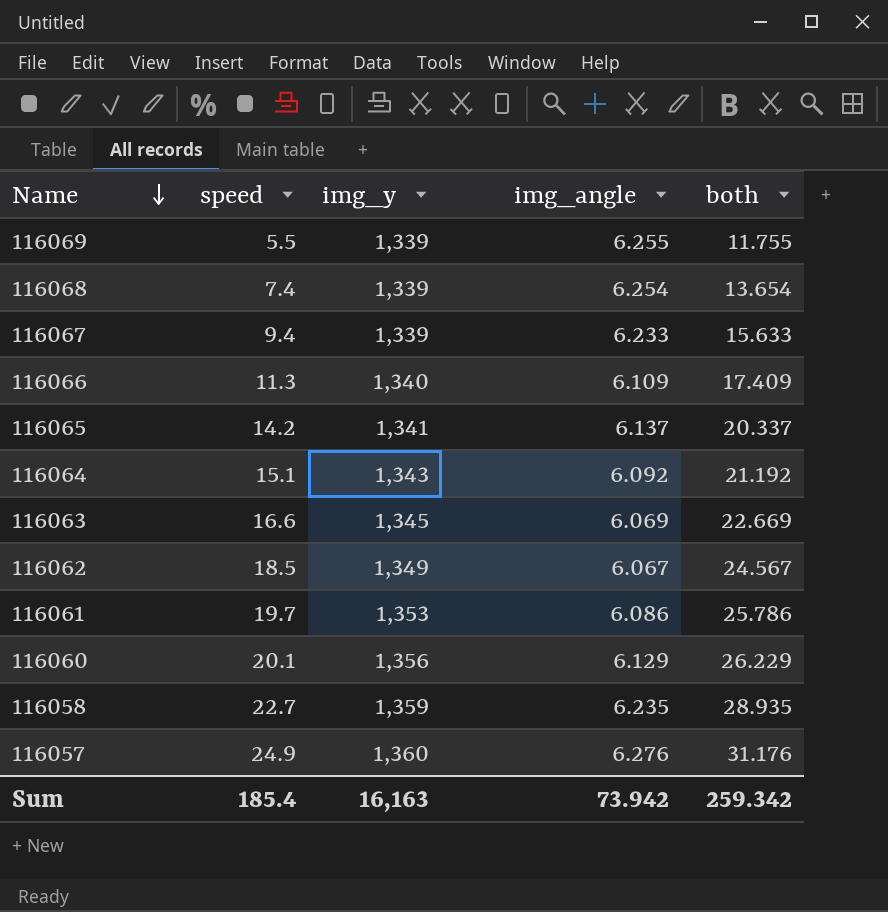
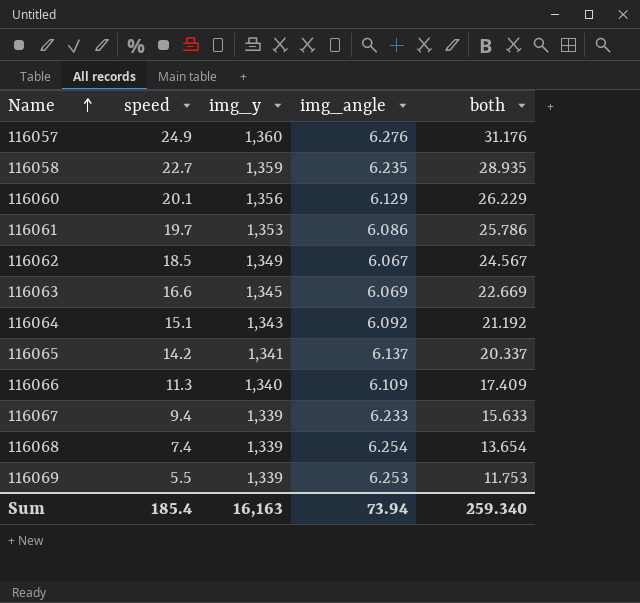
row order: Name descending -> Name ascending
116069 | img_angle: 6.255 -> 6.253
116069 | both: 11.755 -> 11.753
Sum | img_angle: 73.942 -> 73.94
Sum | both: 259.342 -> 259.340

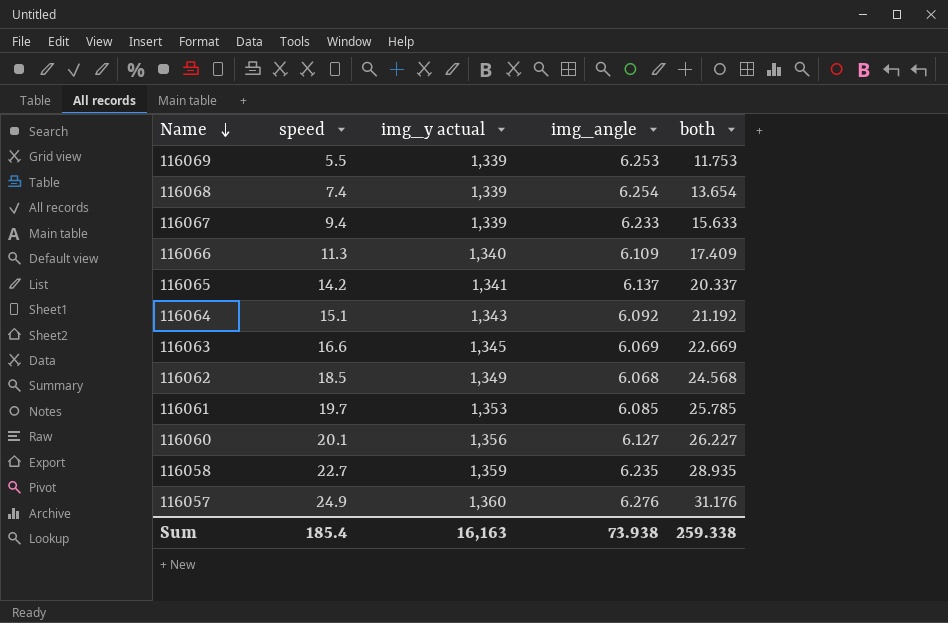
row order: Name ascending -> Name descending
column name: img_y -> img_y actual
116062 | img_angle: 6.067 -> 6.068
116062 | both: 24.567 -> 24.568
116061 | img_angle: 6.086 -> 6.085
116061 | both: 25.786 -> 25.785
116060 | img_angle: 6.129 -> 6.127
116060 | both: 26.229 -> 26.227
Sum | img_angle: 73.94 -> 73.938
Sum | both: 259.340 -> 259.338

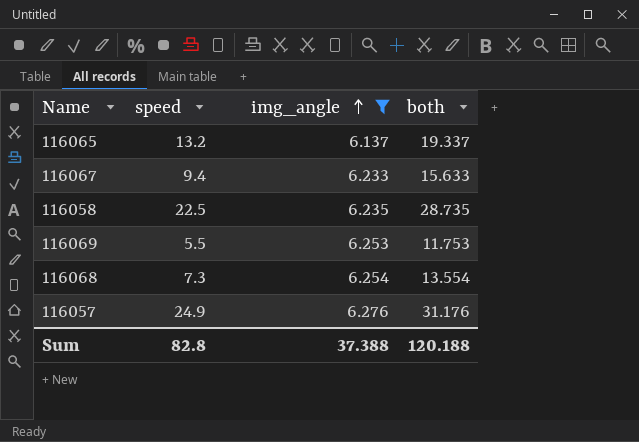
filter: none -> img_angle >= 6.137
row order: Name descending -> img_angle ascending
column img_y actual | position: 3 -> none
116065 | speed: 14.2 -> 13.2
116065 | both: 20.337 -> 19.337
116058 | speed: 22.7 -> 22.5
116058 | both: 28.935 -> 28.735
116068 | speed: 7.4 -> 7.3
116068 | both: 13.654 -> 13.554
Sum | speed: 185.4 -> 82.8
Sum | img_angle: 73.938 -> 37.388
Sum | both: 259.338 -> 120.188

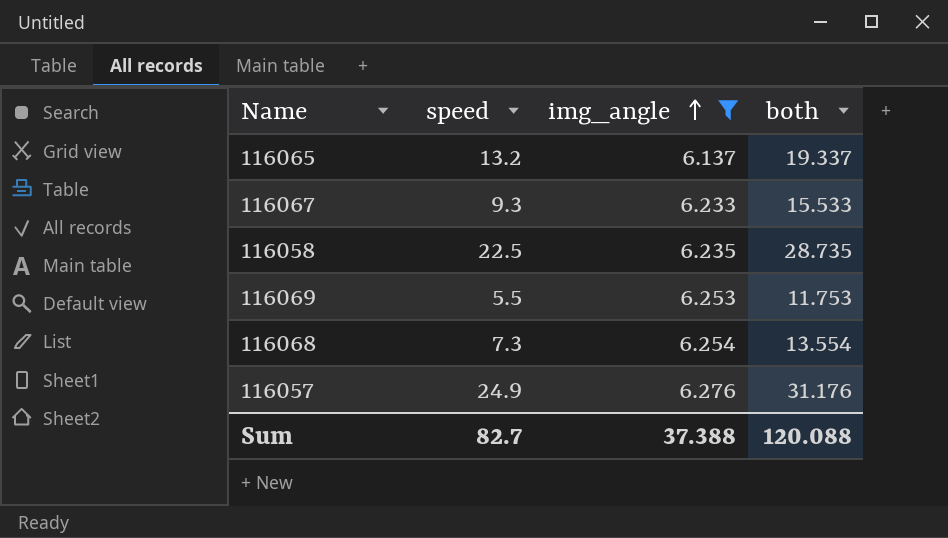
116067 | speed: 9.4 -> 9.3
116067 | both: 15.633 -> 15.533
Sum | speed: 82.8 -> 82.7
Sum | both: 120.188 -> 120.088

